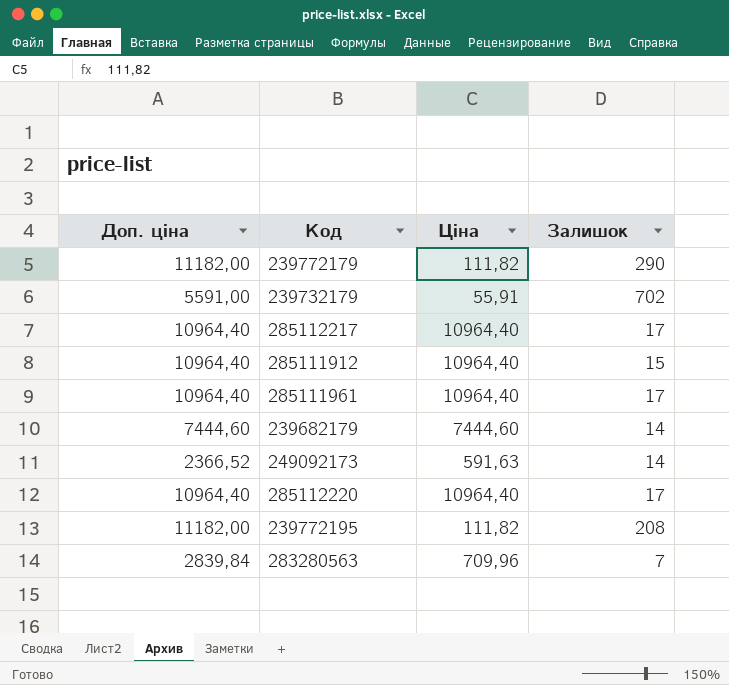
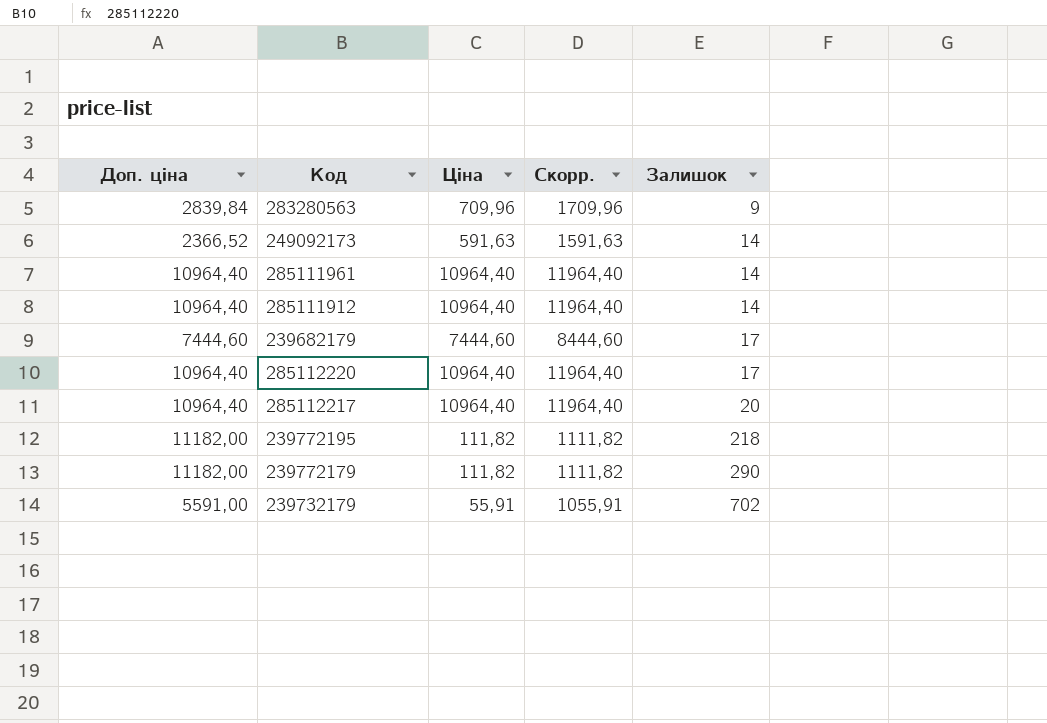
row order: none -> Залишок ascending
column Скорр. | formula: none -> [Ціна] + 1000
283280563 | Залишок: 7 -> 9
285111961 | Залишок: 17 -> 14
285111912 | Залишок: 15 -> 14
239682179 | Залишок: 14 -> 17
285112217 | Залишок: 17 -> 20
239772195 | Залишок: 208 -> 218

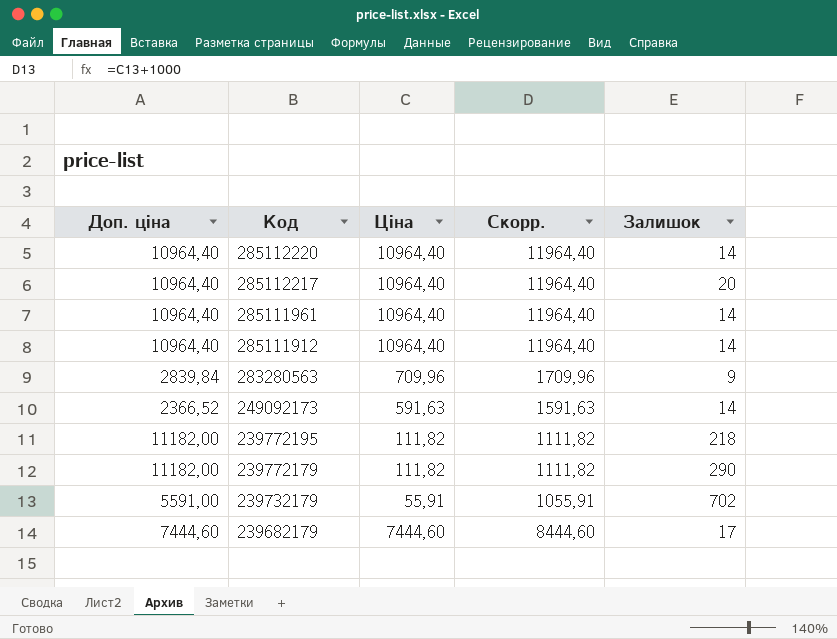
row order: Залишок ascending -> Код descending
285112220 | Залишок: 17 -> 14

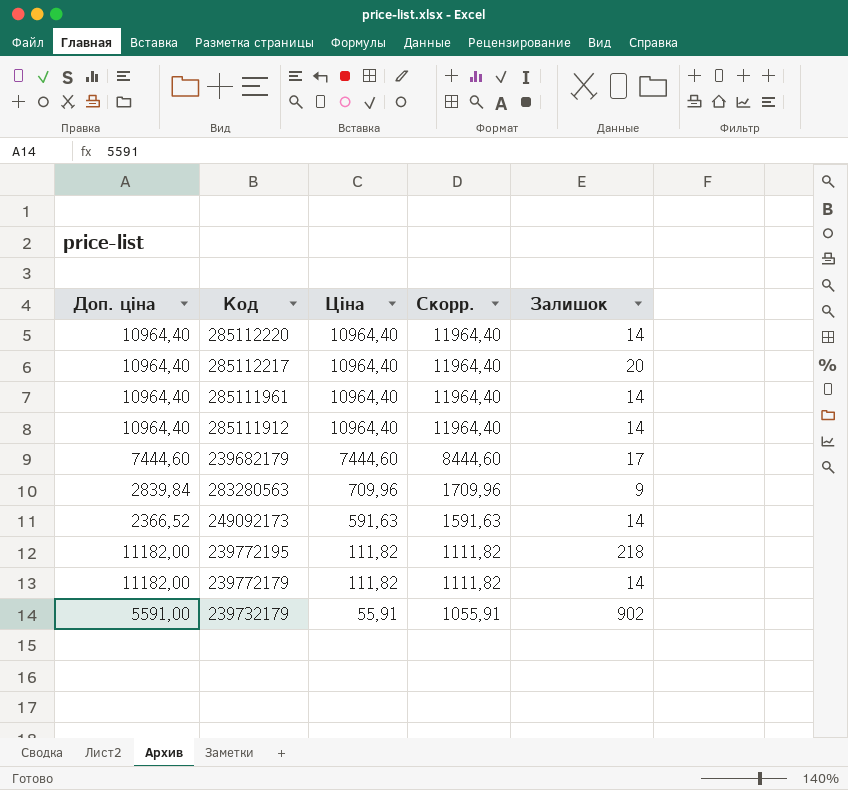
row order: Код descending -> Ціна descending
239772179 | Залишок: 290 -> 14
239732179 | Залишок: 702 -> 902

